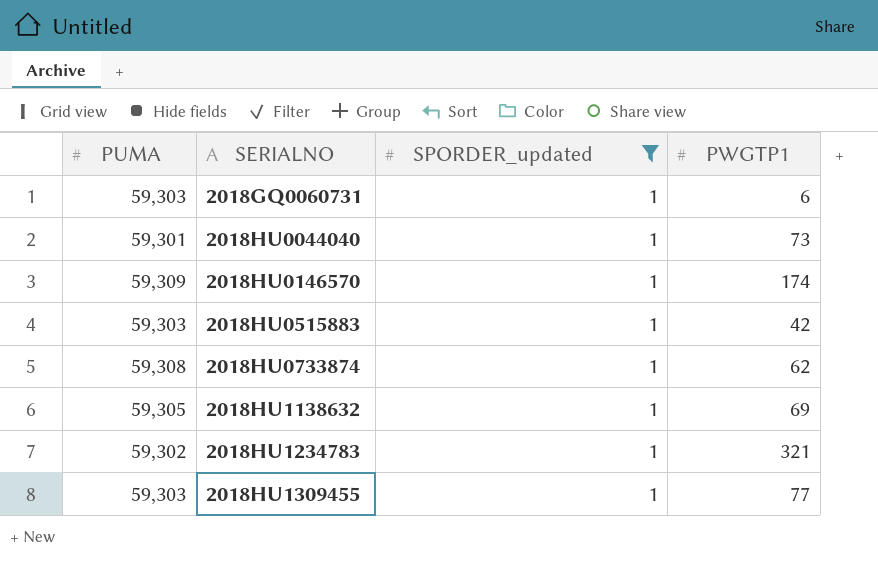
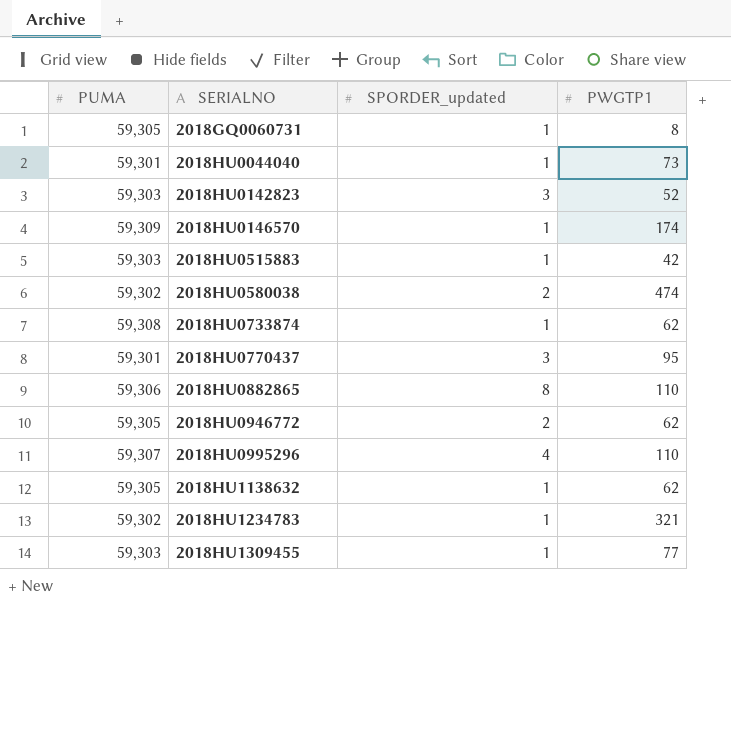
filter: SPORDER_updated = 1 -> none
2018GQ0060731 | PUMA: 59,303 -> 59,305
2018GQ0060731 | PWGTP1: 6 -> 8
2018HU1138632 | PWGTP1: 69 -> 62

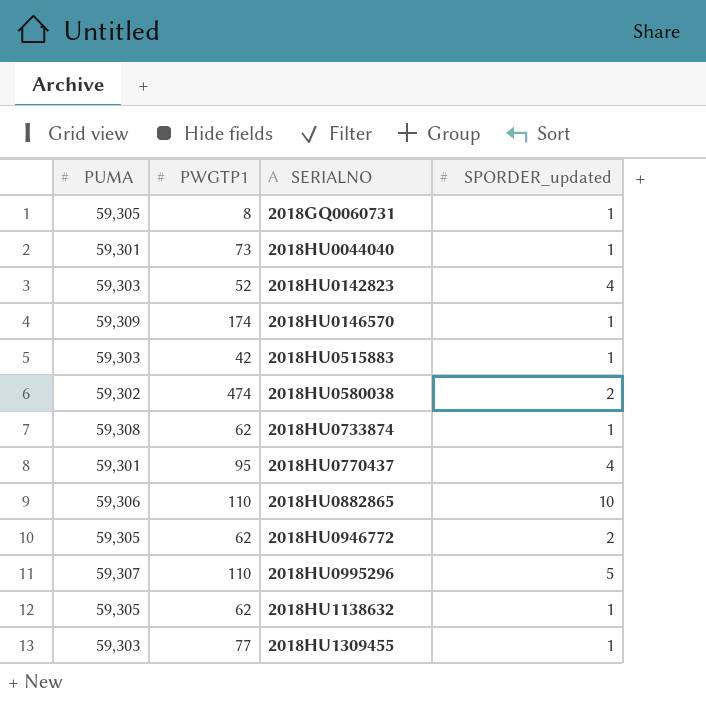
column PWGTP1 | position: 4 -> 2
row 2018HU1234783: 59,302 | 1 | 321 -> none
2018HU0142823 | SPORDER_updated: 3 -> 4
2018HU0770437 | SPORDER_updated: 3 -> 4
2018HU0882865 | SPORDER_updated: 8 -> 10
2018HU0995296 | SPORDER_updated: 4 -> 5

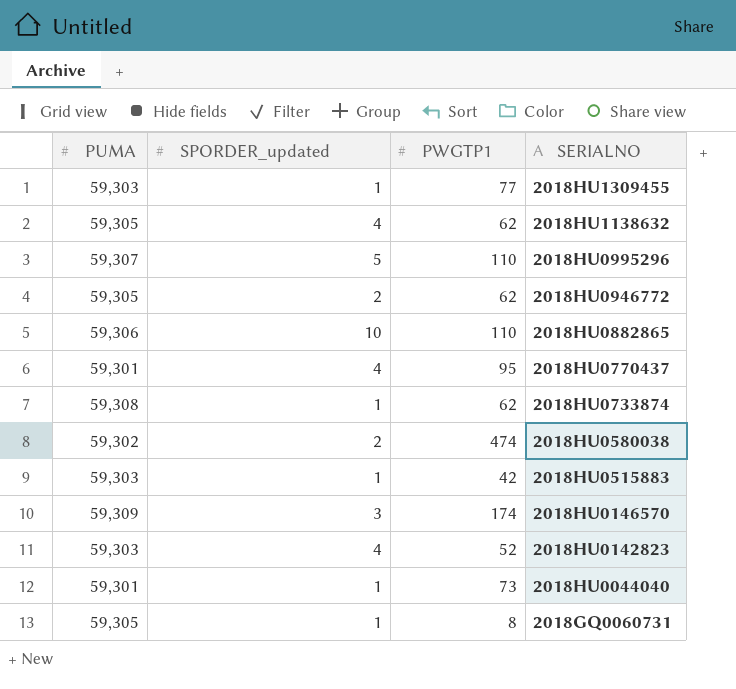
row order: SERIALNO ascending -> SERIALNO descending
column SPORDER_updated | position: 4 -> 2
2018HU1138632 | SPORDER_updated: 1 -> 4
2018HU0146570 | SPORDER_updated: 1 -> 3

